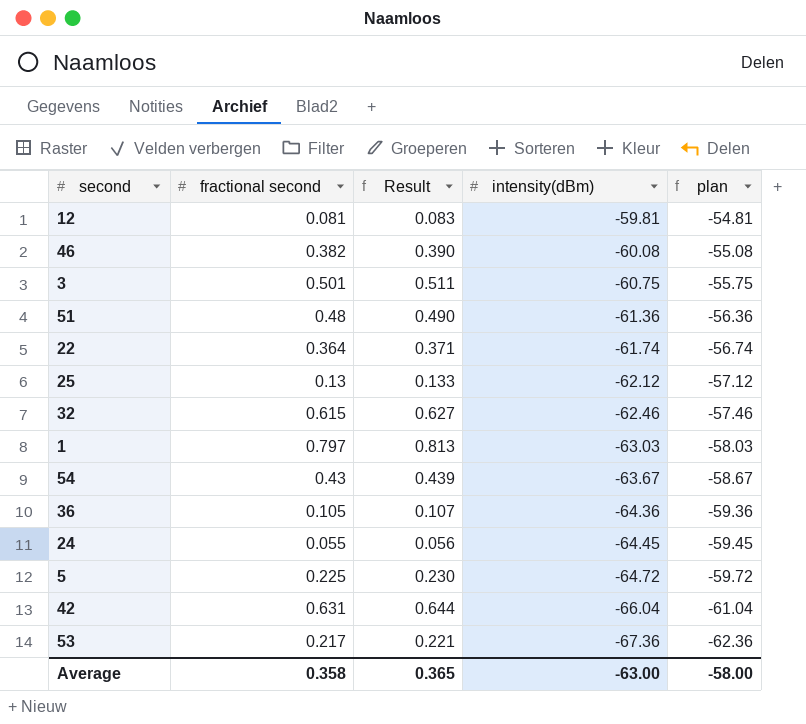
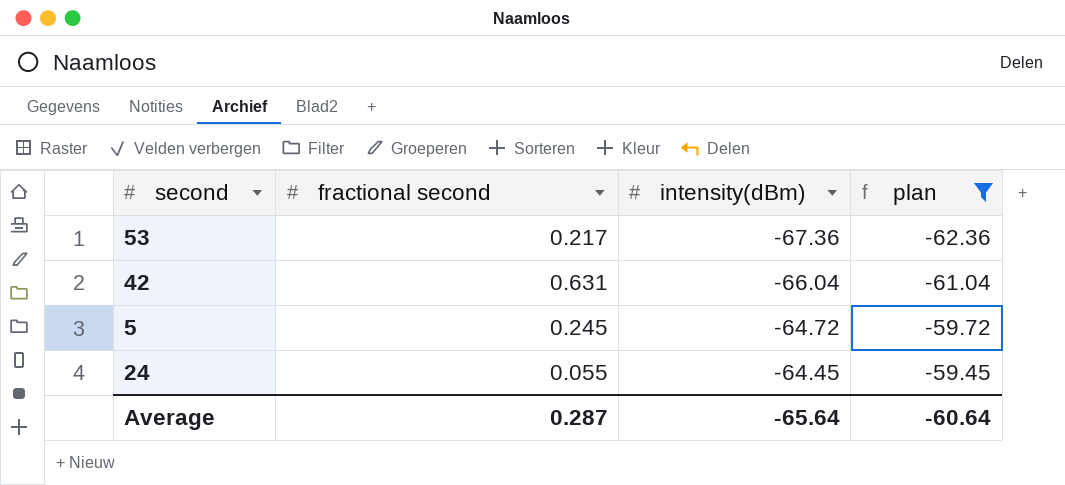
filter: none -> plan <= -59.45
row order: intensity(dBm) descending -> intensity(dBm) ascending
column Result | formula: [fractional second] * 1.02 -> none
5 | fractional second: 0.225 -> 0.245
Average | fractional second: 0.358 -> 0.287
Average | intensity(dBm): -63.00 -> -65.64
Average | plan: -58.00 -> -60.64

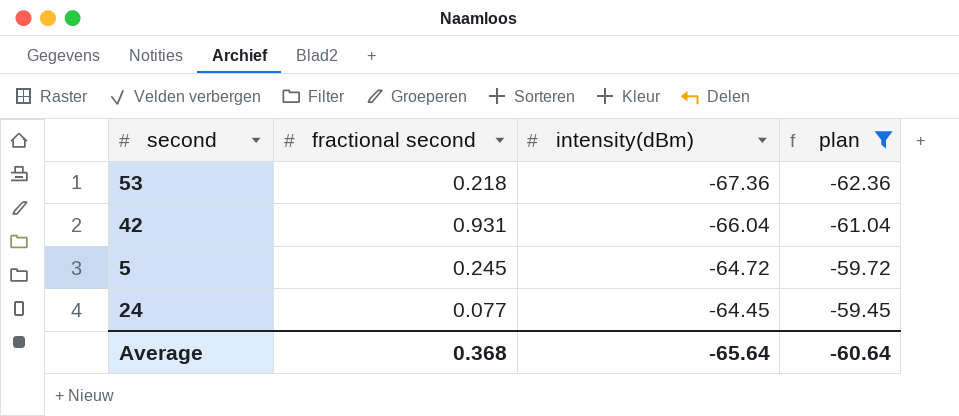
53 | fractional second: 0.217 -> 0.218
42 | fractional second: 0.631 -> 0.931
24 | fractional second: 0.055 -> 0.077
Average | fractional second: 0.287 -> 0.368

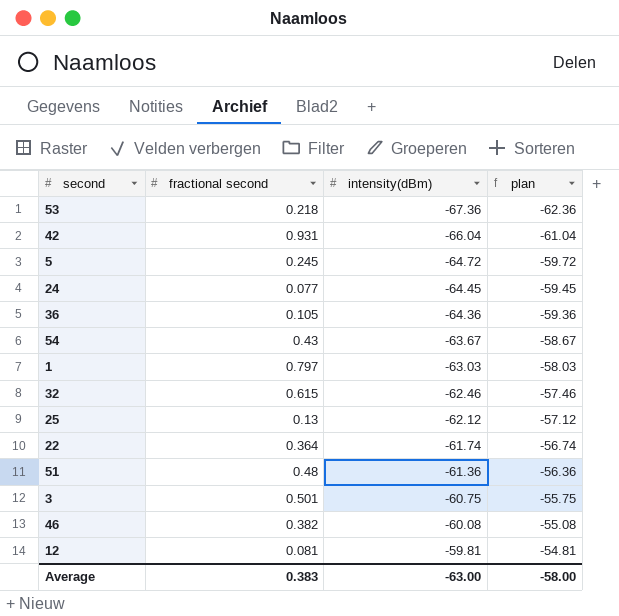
filter: plan <= -59.45 -> none
Average | fractional second: 0.368 -> 0.383
Average | intensity(dBm): -65.64 -> -63.00
Average | plan: -60.64 -> -58.00

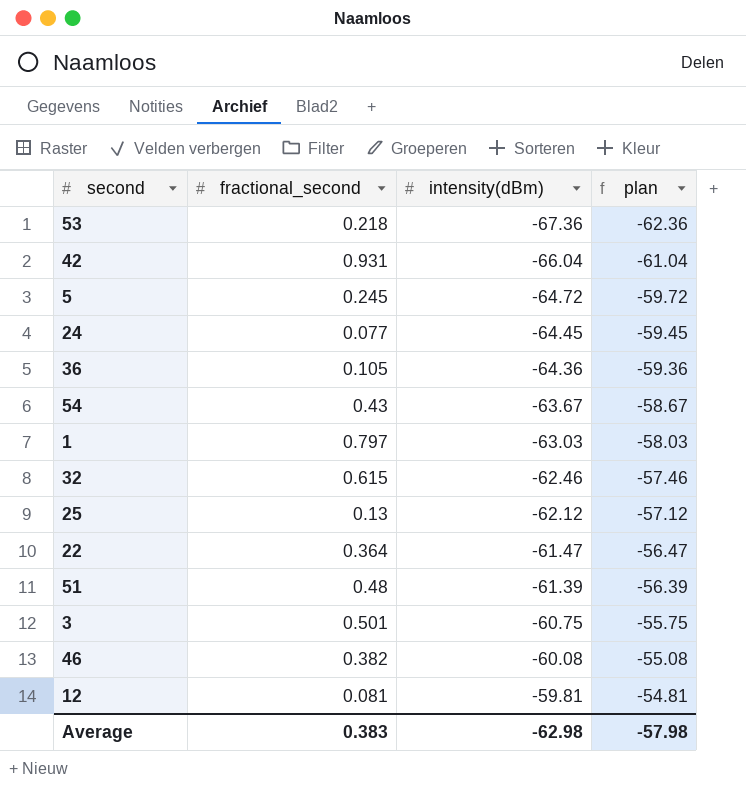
column name: fractional second -> fractional_second
22 | intensity(dBm): -61.74 -> -61.47
22 | plan: -56.74 -> -56.47
51 | intensity(dBm): -61.36 -> -61.39
51 | plan: -56.36 -> -56.39
Average | intensity(dBm): -63.00 -> -62.98
Average | plan: -58.00 -> -57.98

